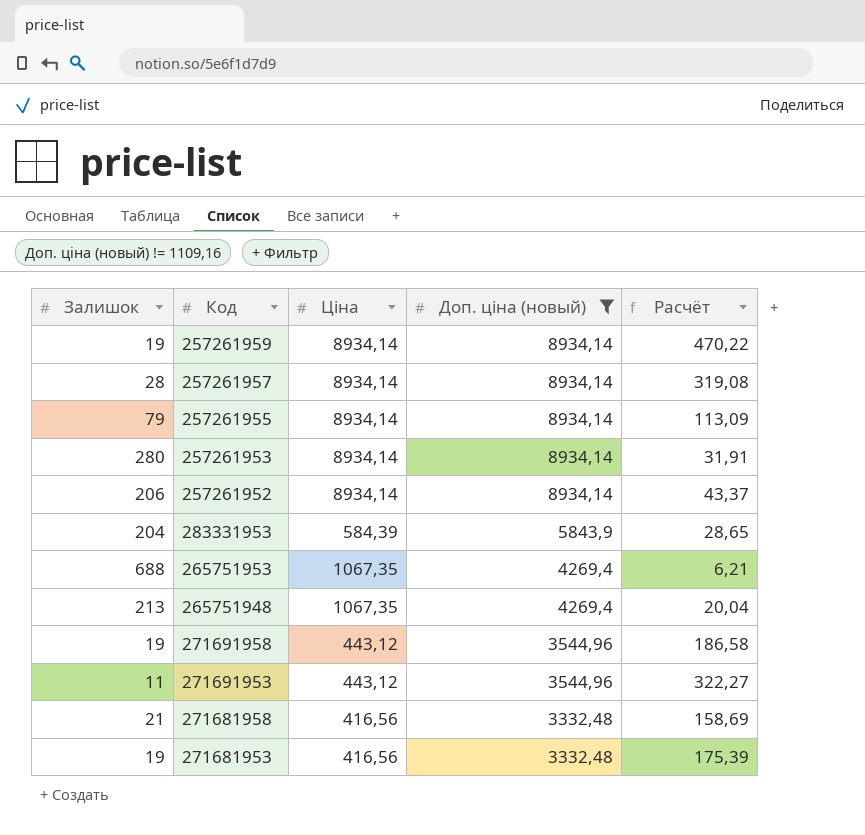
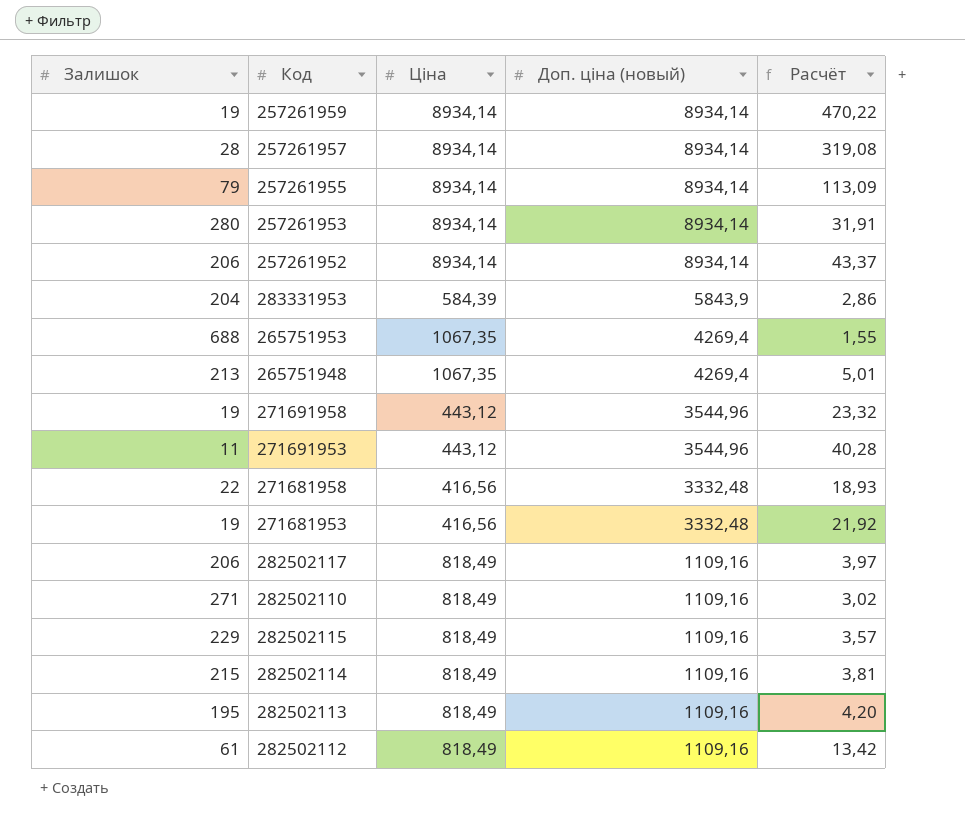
filter: Доп. ціна (новый) != 1109,16 -> none
column Расчёт | formula: [Доп. ціна (новый)] / [Залишок] -> [Ціна] / [Залишок]
271681958 | Залишок: 21 -> 22

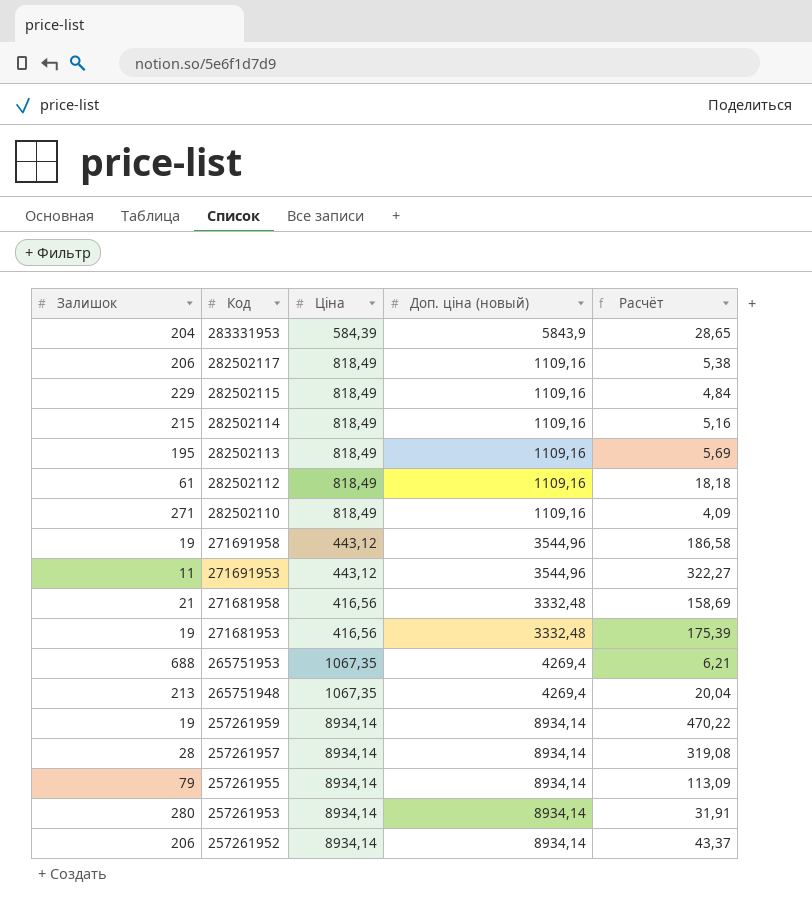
row order: Доп. ціна (новый) descending -> Код descending
column Расчёт | formula: [Ціна] / [Залишок] -> [Доп. ціна (новый)] / [Залишок]
271681958 | Залишок: 22 -> 21

